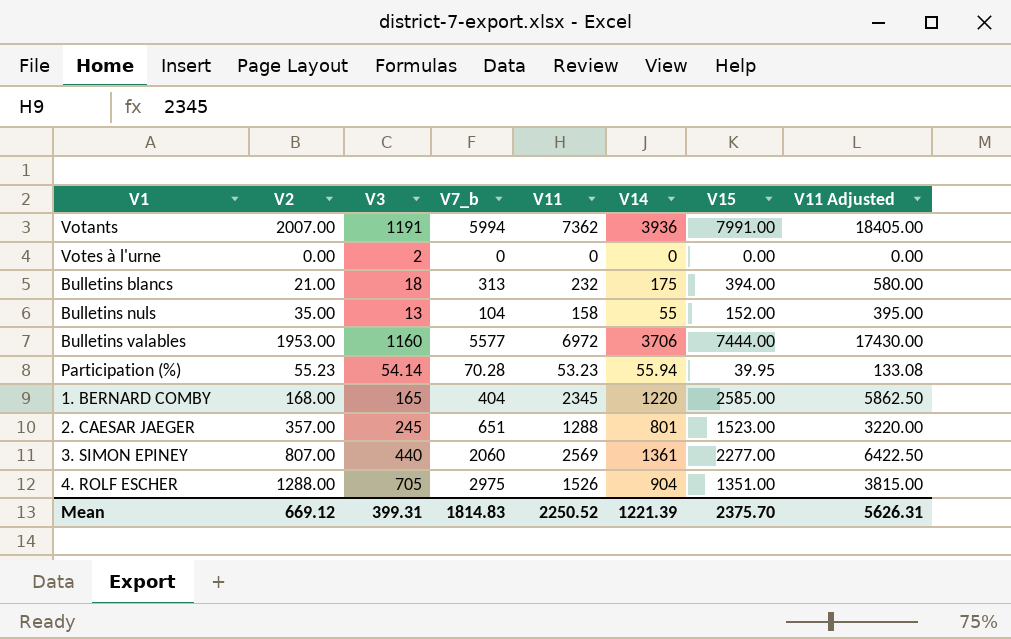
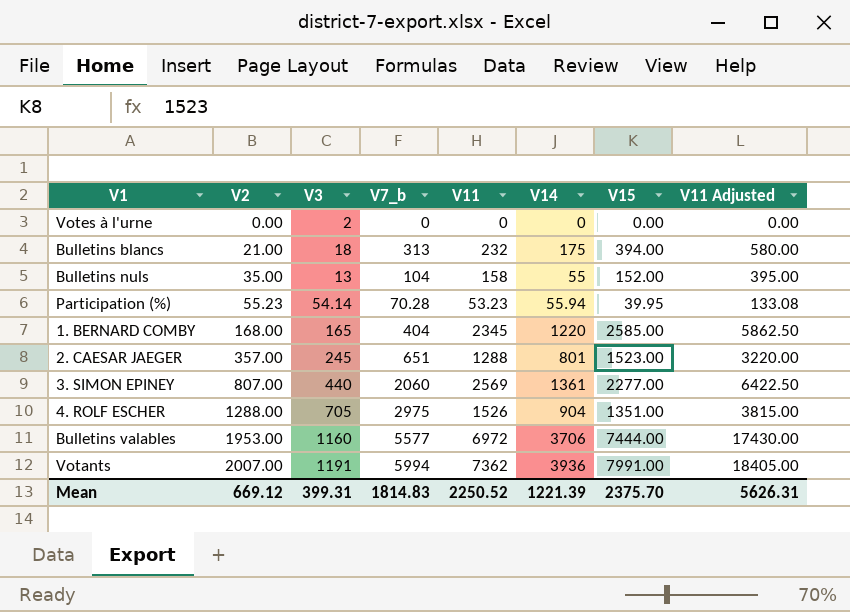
row order: none -> V2 ascending

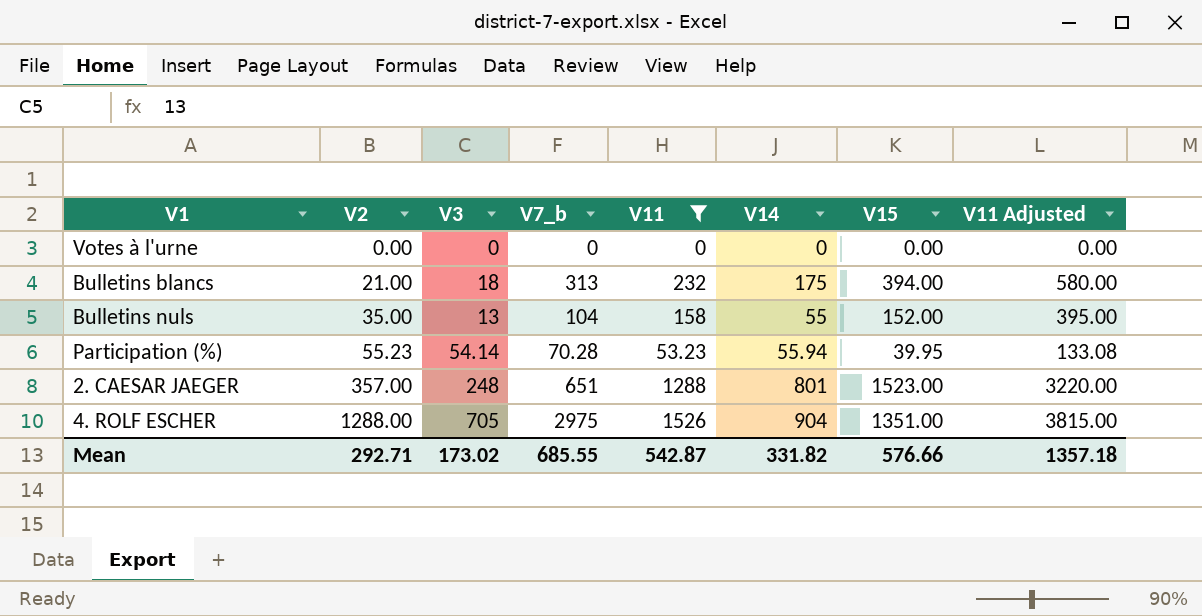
filter: none -> V11 <= 1526
Votes à l'urne | V3: 2 -> 0
2. CAESAR JAEGER | V3: 245 -> 248
Mean | V2: 669.12 -> 292.71
Mean | V3: 399.31 -> 173.02
Mean | V7_b: 1814.83 -> 685.55
Mean | V11: 2250.52 -> 542.87
Mean | V14: 1221.39 -> 331.82
Mean | V15: 2375.70 -> 576.66
Mean | V11 Adjusted: 5626.31 -> 1357.18

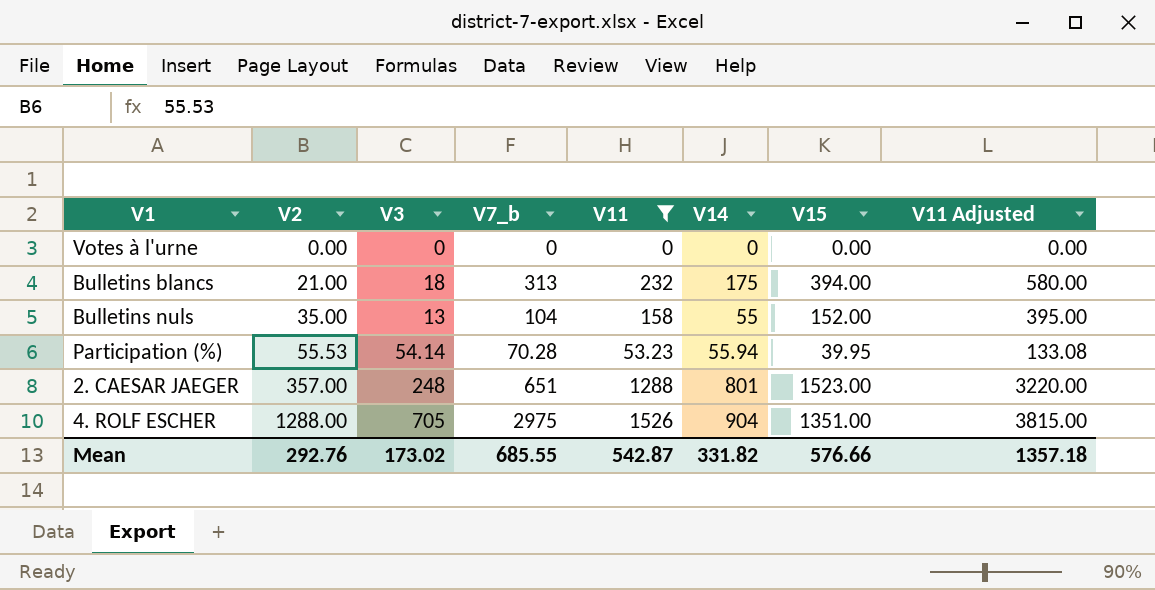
Participation (%) | V2: 55.23 -> 55.53
Mean | V2: 292.71 -> 292.76

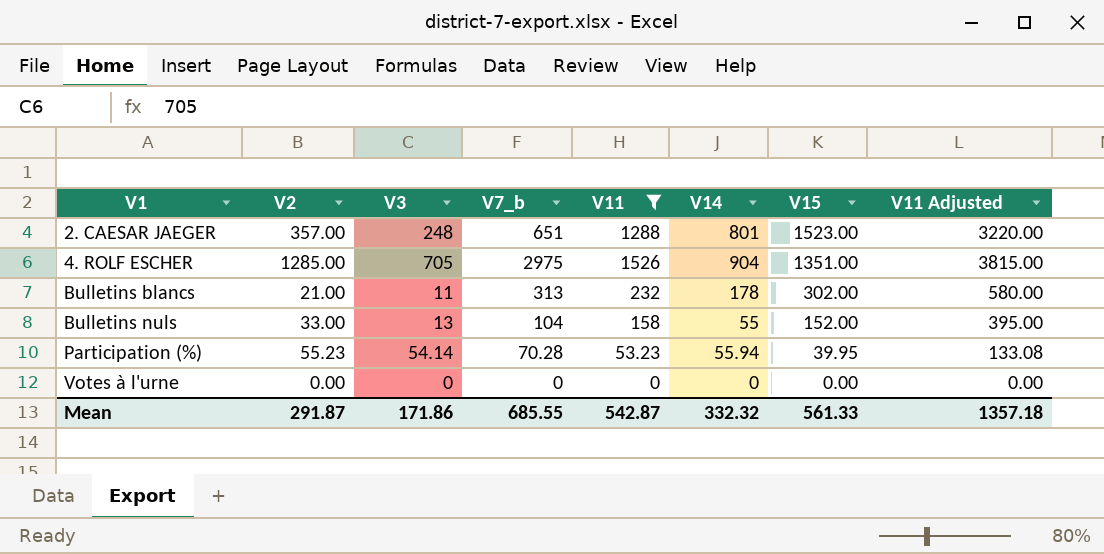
row order: V2 ascending -> V1 ascending
4. ROLF ESCHER | V2: 1288.00 -> 1285.00
Bulletins blancs | V3: 18 -> 11
Bulletins blancs | V14: 175 -> 178
Bulletins blancs | V15: 394.00 -> 302.00
Bulletins nuls | V2: 35.00 -> 33.00
Participation (%) | V2: 55.53 -> 55.23
Mean | V2: 292.76 -> 291.87
Mean | V3: 173.02 -> 171.86
Mean | V14: 331.82 -> 332.32
Mean | V15: 576.66 -> 561.33

